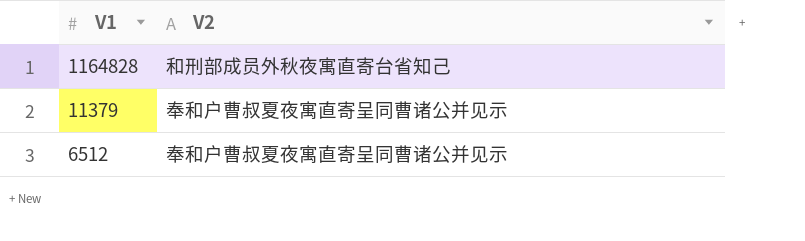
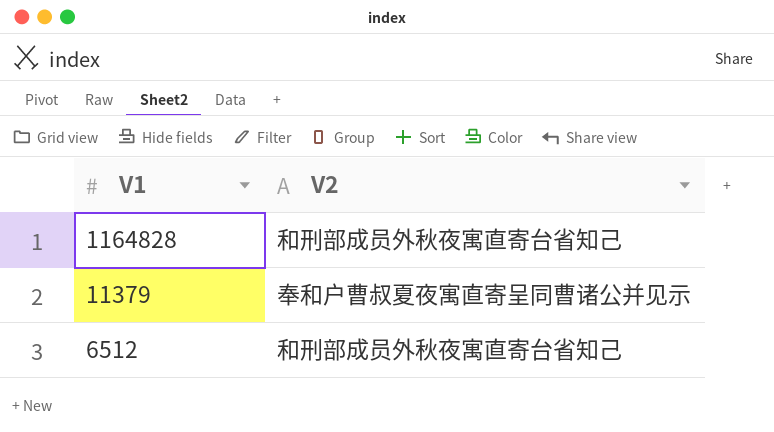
6512 | V2: 奉和户曹叔夏夜寓直寄呈同曹诸公并见示 -> 和刑部成员外秋夜寓直寄台省知己

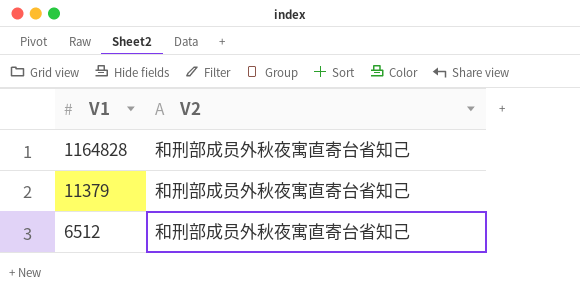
11379 | V2: 奉和户曹叔夏夜寓直寄呈同曹诸公并见示 -> 和刑部成员外秋夜寓直寄台省知己

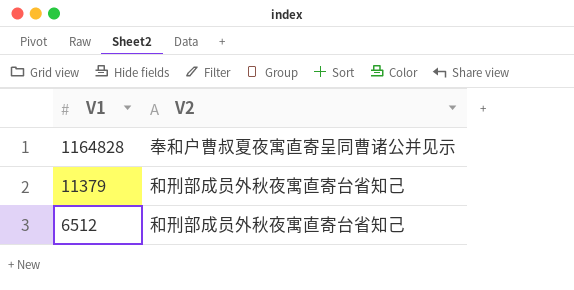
1164828 | V2: 和刑部成员外秋夜寓直寄台省知己 -> 奉和户曹叔夏夜寓直寄呈同曹诸公并见示

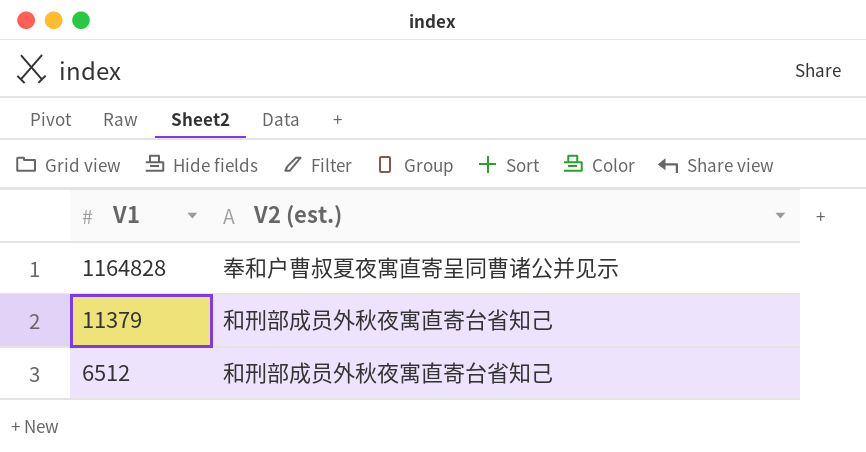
column name: V2 -> V2 (est.)

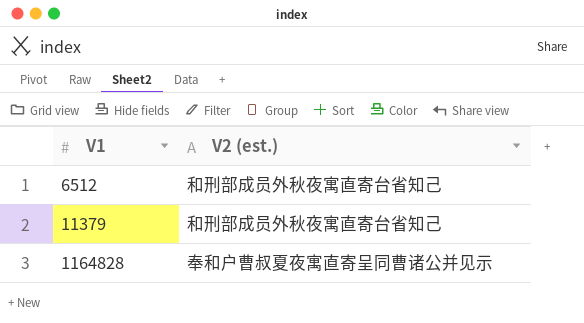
row order: V1 descending -> V1 ascending

